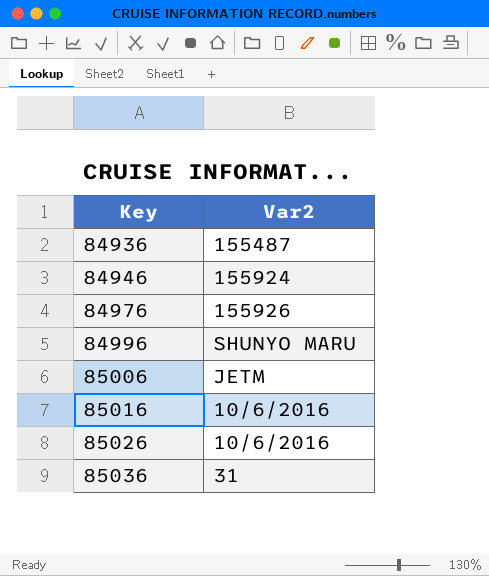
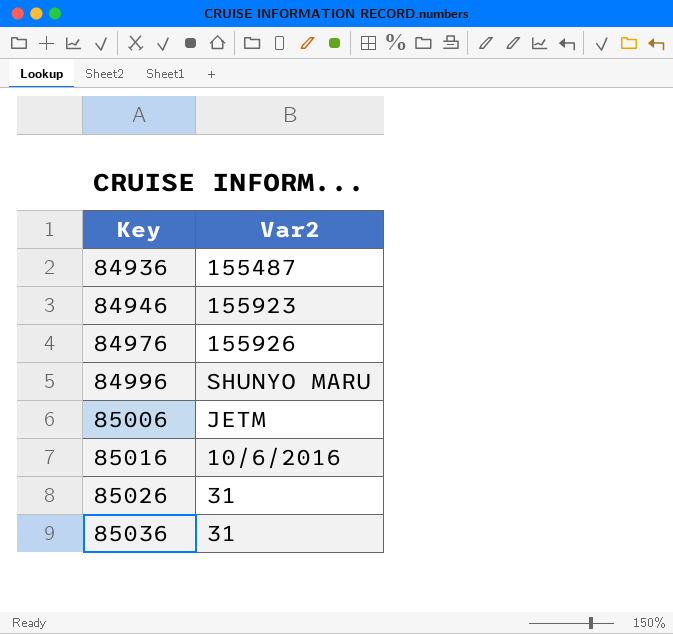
84946 | Var2: 155924 -> 155923
85026 | Var2: 10/6/2016 -> 31

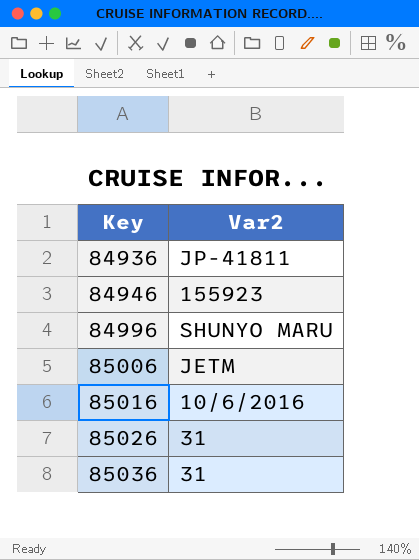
row 84976: 155926 -> none
84936 | Var2: 155487 -> JP-41811

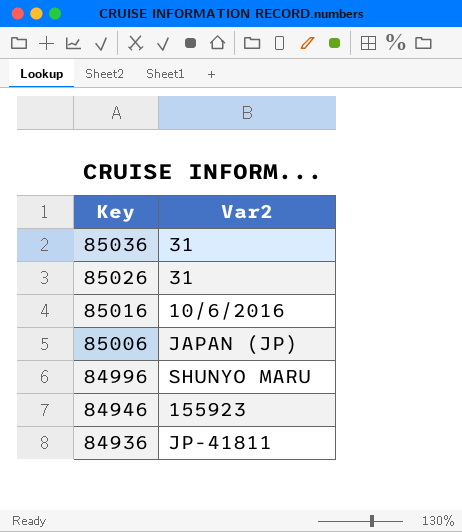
row order: Key ascending -> Key descending
85006 | Var2: JETM -> JAPAN (JP)

